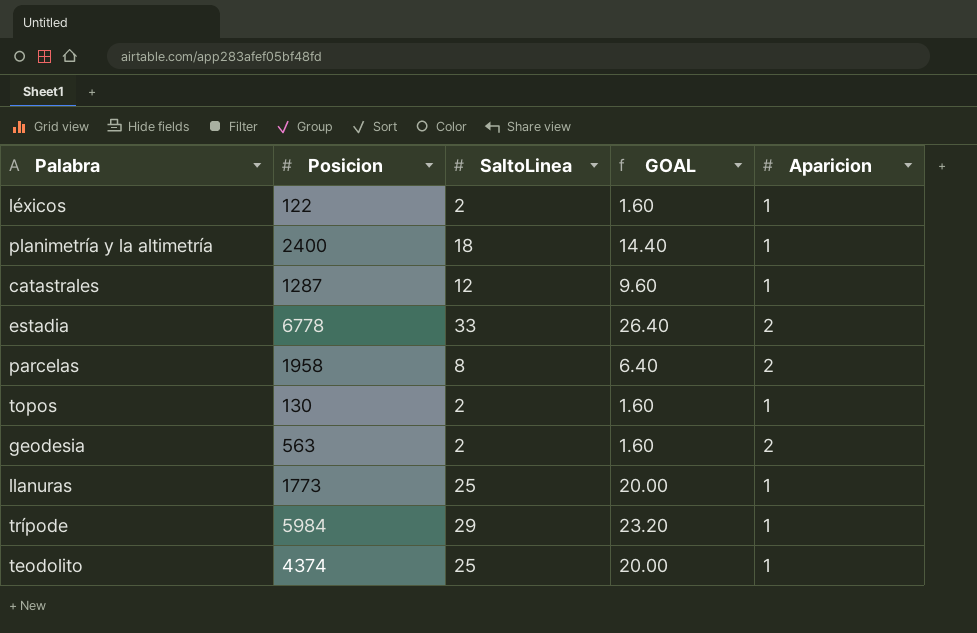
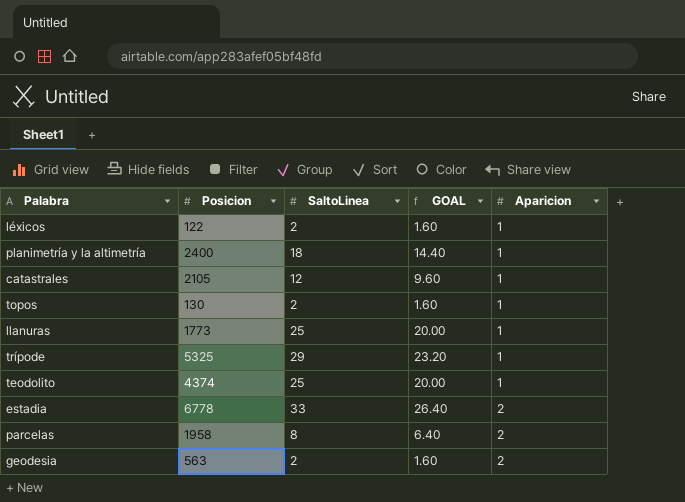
row order: none -> Aparicion ascending
catastrales | Posicion: 1287 -> 2105
trípode | Posicion: 5984 -> 5325

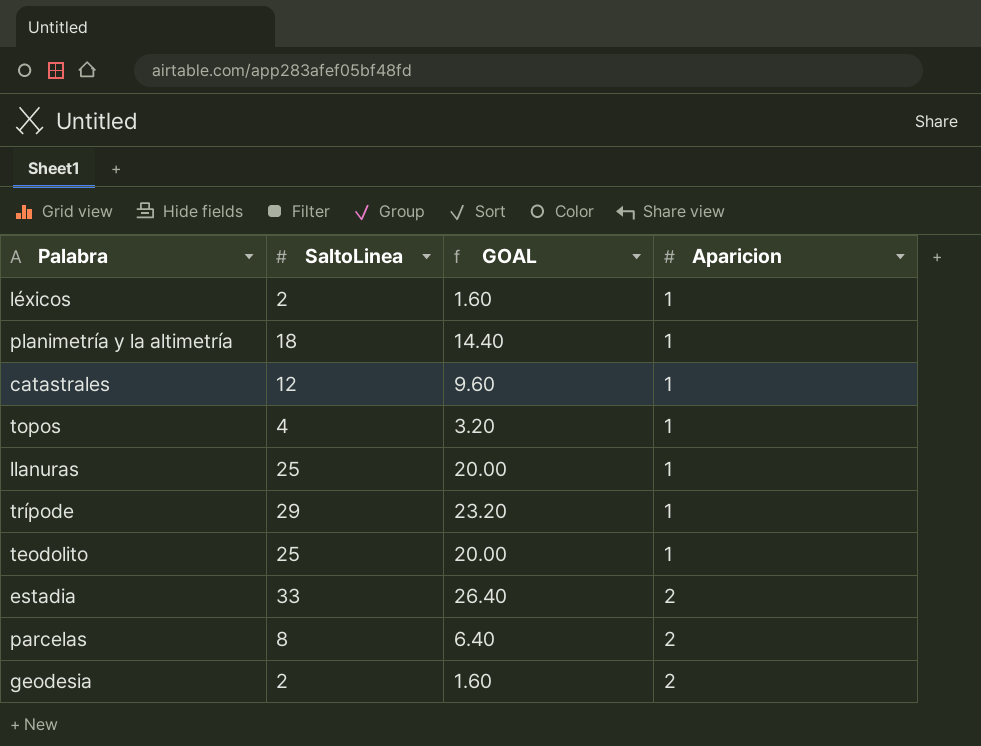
column Posicion | position: 2 -> none
topos | SaltoLinea: 2 -> 4
topos | GOAL: 1.60 -> 3.20

